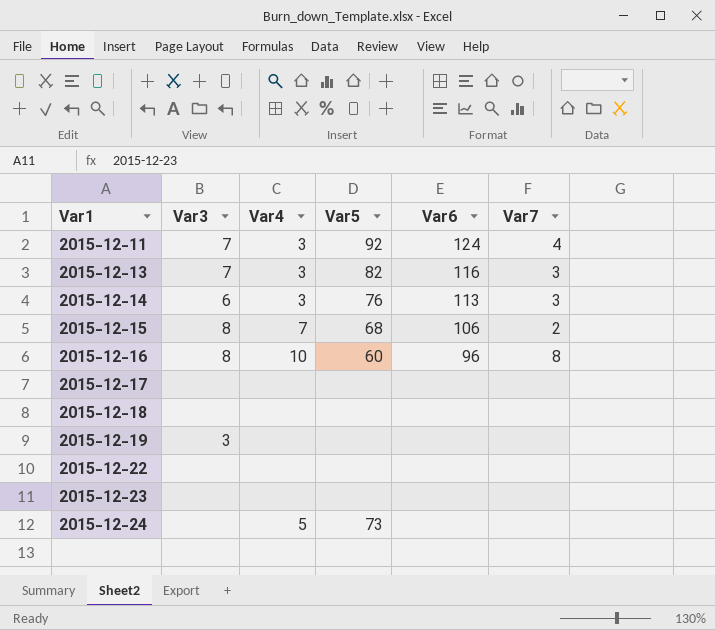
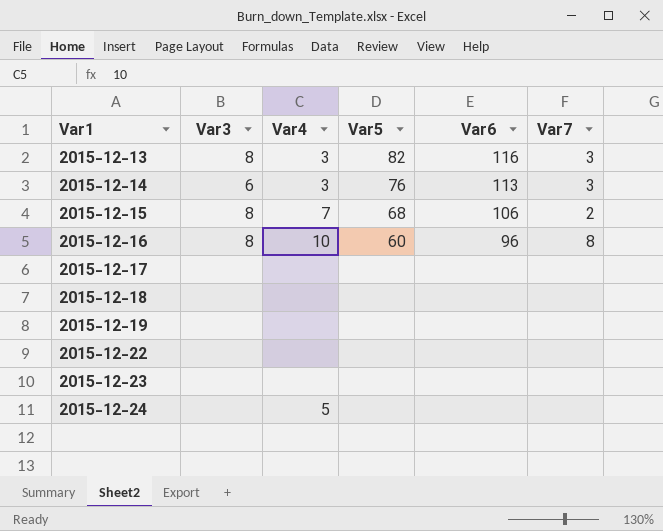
row 2015-12-11: 7 | 3 | 92 | 124 | 4 -> none
2015-12-13 | Var3: 7 -> 8
2015-12-19 | Var3: 3 -> none
2015-12-24 | Var5: 73 -> none

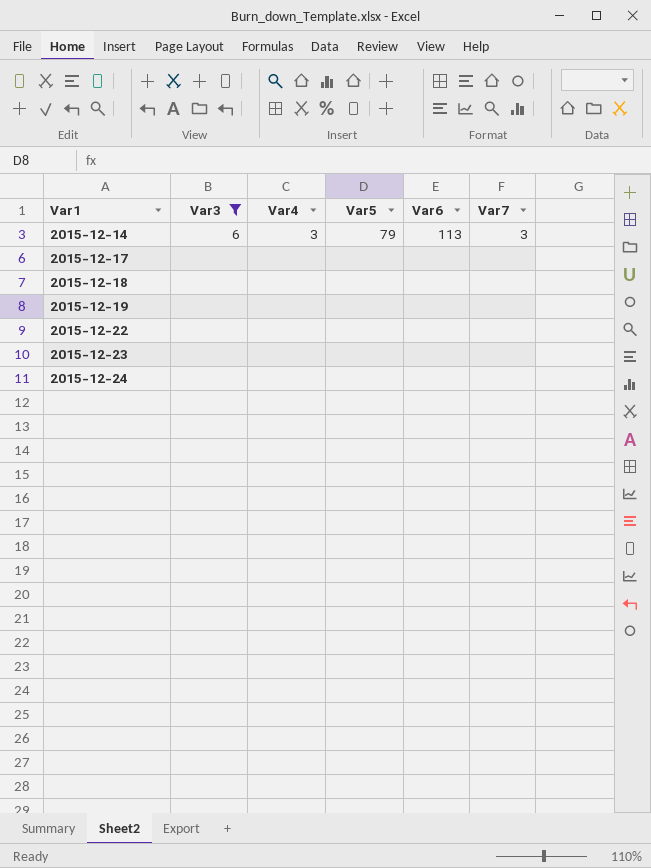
filter: none -> Var3 != 8
2015-12-14 | Var5: 76 -> 79
2015-12-24 | Var4: 5 -> none

